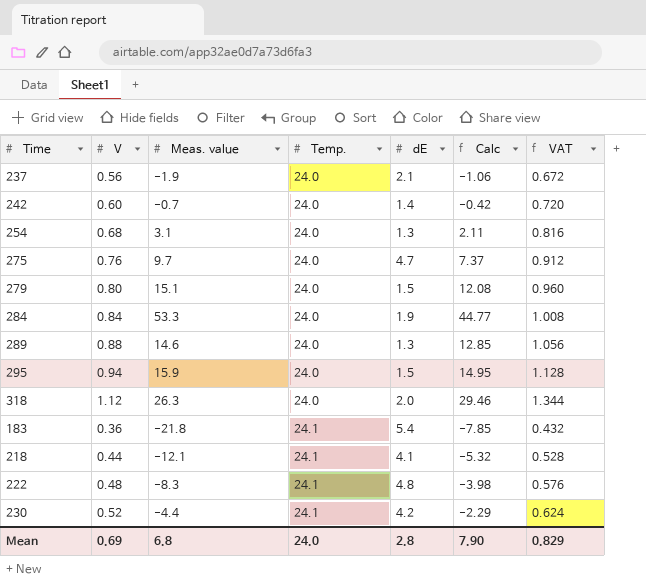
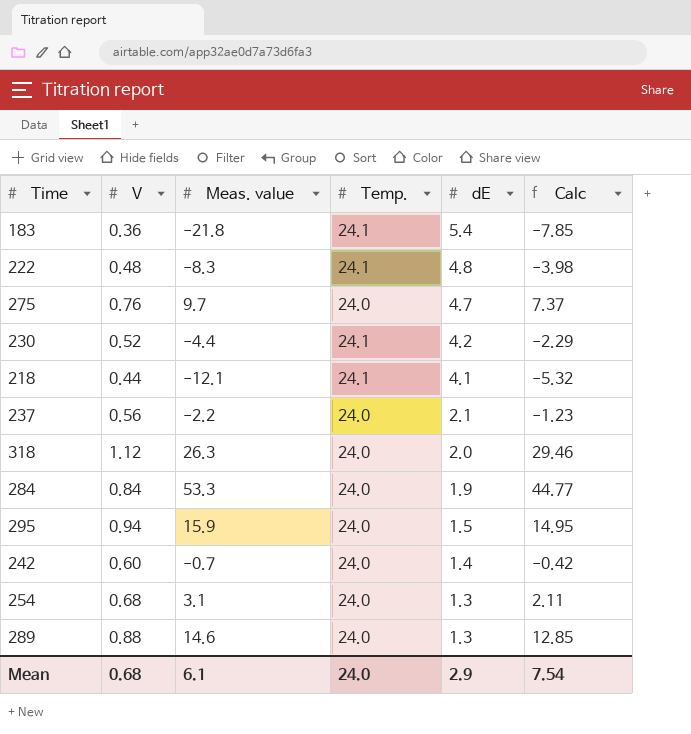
row order: Temp. ascending -> dE descending
column VAT | formula: [V] * 1.2 -> none
row 279: 0.80 | 15.1 | 24.0 | 1.5 | 12.08 | 0.960 -> none
237 | Meas. value: -1.9 -> -2.2
237 | Calc: -1.06 -> -1.23
Mean | V: 0.69 -> 0.68
Mean | Meas. value: 6.8 -> 6.1
Mean | dE: 2.8 -> 2.9
Mean | Calc: 7.90 -> 7.54

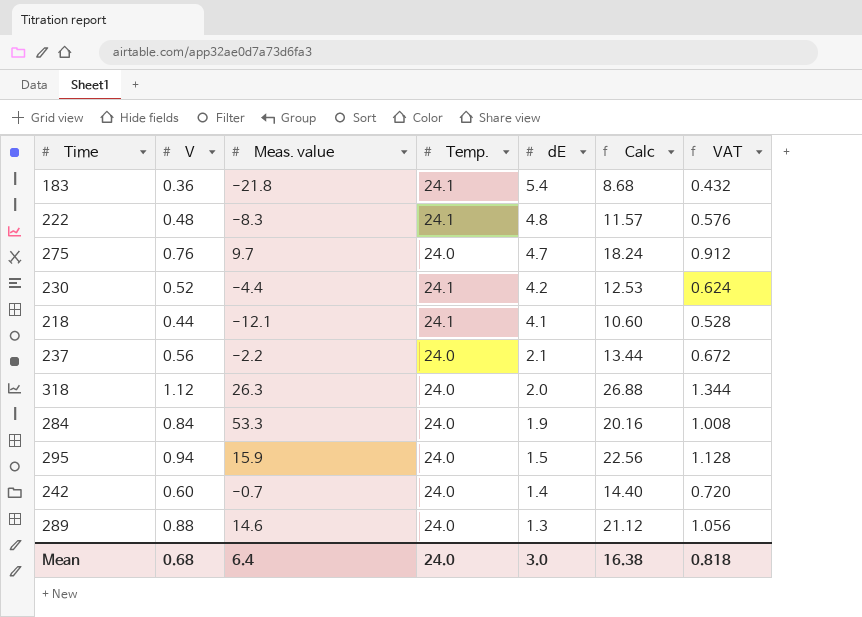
column Calc | formula: [V] * [Meas. value] -> [V] * [Temp.]
column VAT | formula: none -> [V] * 1.2
row 254: 0.68 | 3.1 | 24.0 | 1.3 | 2.11 -> none
Mean | Meas. value: 6.1 -> 6.4
Mean | dE: 2.9 -> 3.0
Mean | Calc: 7.54 -> 16.38

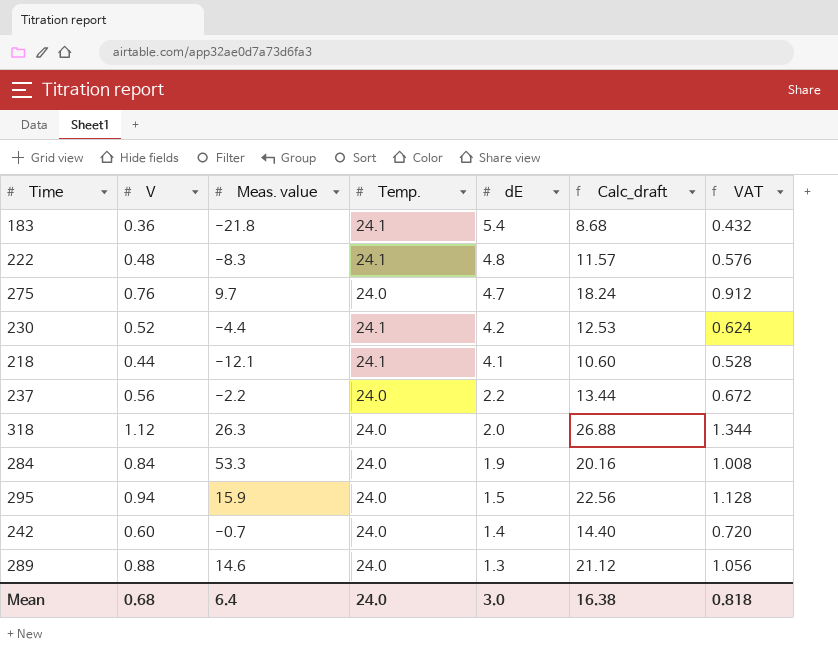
column name: Calc -> Calc_draft
237 | dE: 2.1 -> 2.2

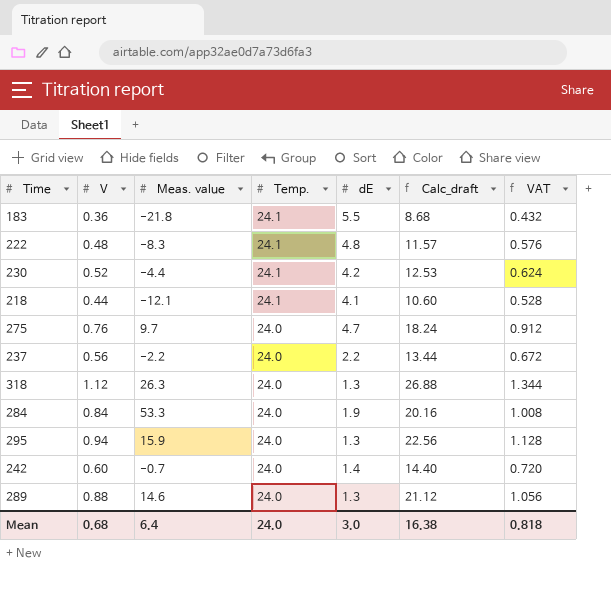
row order: dE descending -> Temp. descending
183 | dE: 5.4 -> 5.5
318 | dE: 2.0 -> 1.3
295 | dE: 1.5 -> 1.3

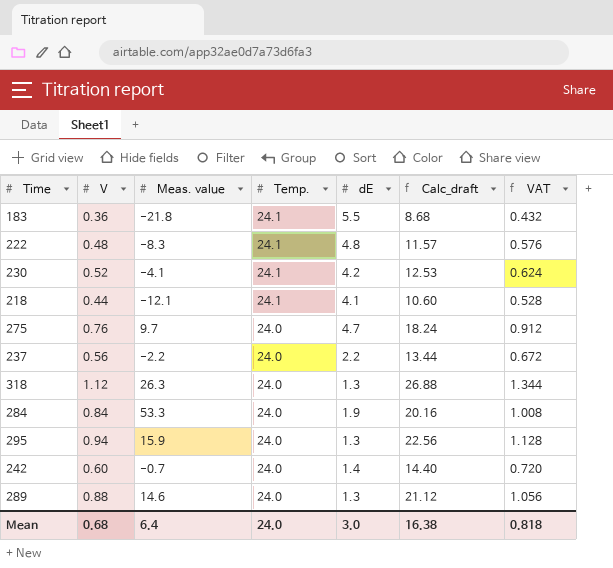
230 | Meas. value: -4.4 -> -4.1

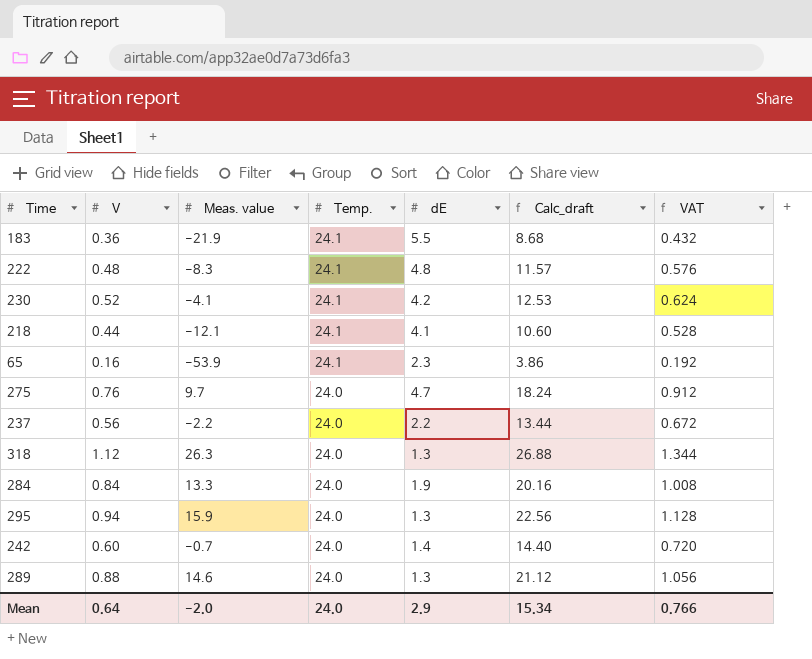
183 | Meas. value: -21.8 -> -21.9
row 65: none -> 0.16 | -53.9 | 24.1 | 2.3 | 3.86 | 0.192
284 | Meas. value: 53.3 -> 13.3
Mean | V: 0.68 -> 0.64
Mean | Meas. value: 6.4 -> -2.0
Mean | dE: 3.0 -> 2.9
Mean | Calc_draft: 16.38 -> 15.34
Mean | VAT: 0.818 -> 0.766

